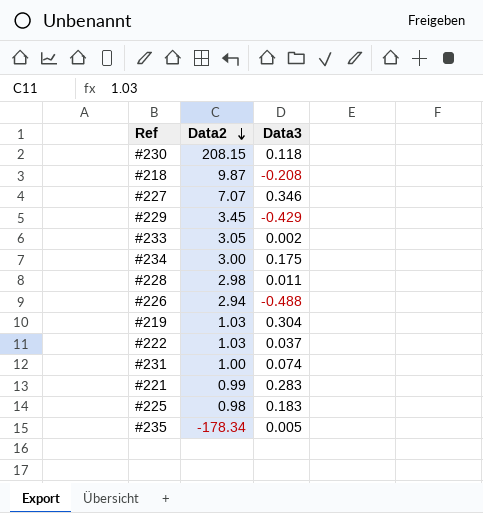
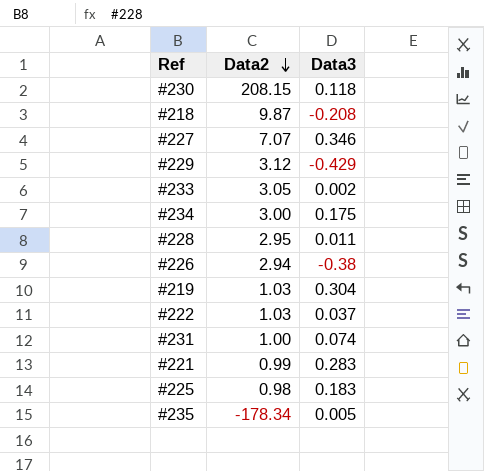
#229 | Data2: 3.45 -> 3.12
#228 | Data2: 2.98 -> 2.95
#226 | Data3: -0.488 -> -0.38

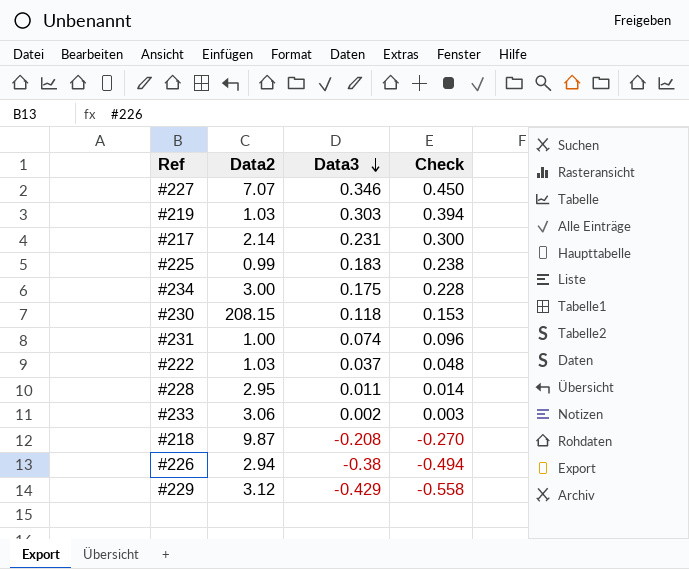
row order: Data2 descending -> Data3 descending
column Check | formula: none -> [Data3] * 1.3
row #221: 0.99 | 0.283 -> none
row #235: -178.34 | 0.005 -> none
#219 | Data3: 0.304 -> 0.303
row #217: none -> 2.14 | 0.231 | 0.300
#225 | Data2: 0.98 -> 0.99
#233 | Data2: 3.05 -> 3.06

